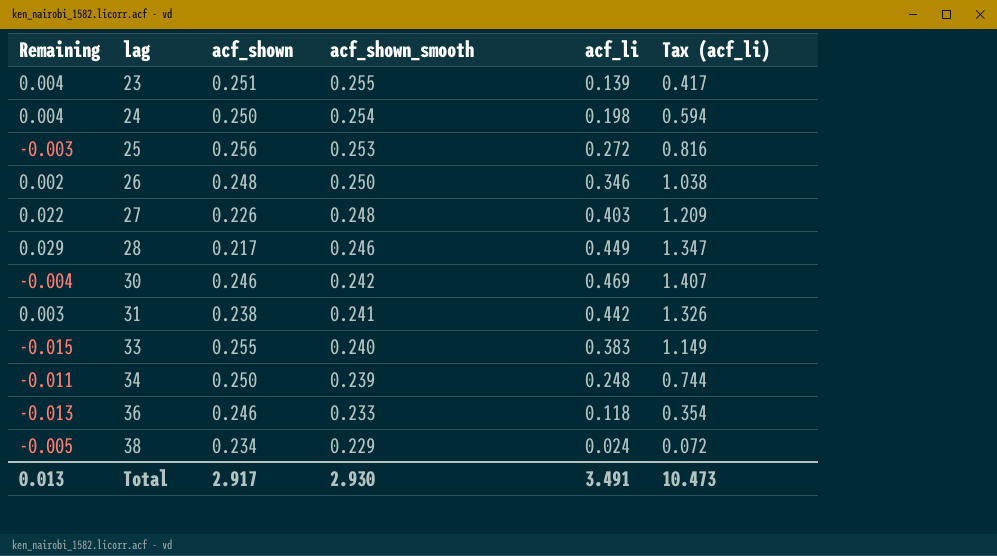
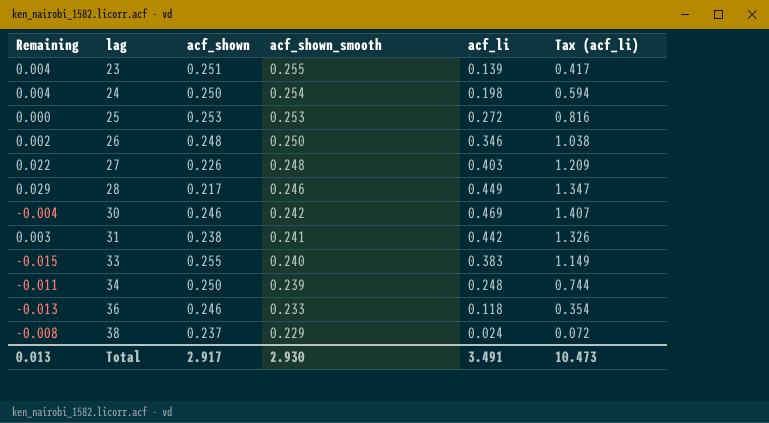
25 | Remaining: -0.003 -> 0.000
25 | acf_shown: 0.256 -> 0.253
38 | Remaining: -0.005 -> -0.008
38 | acf_shown: 0.234 -> 0.237

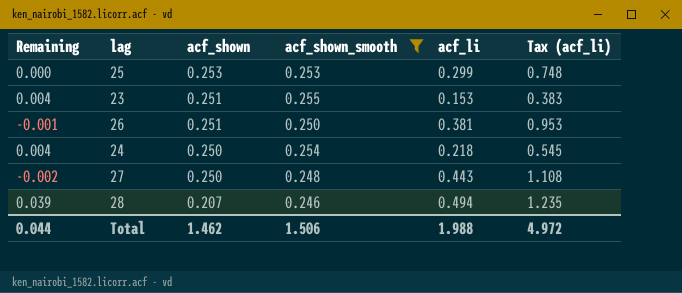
filter: none -> acf_shown_smooth >= 0.246
row order: lag ascending -> acf_shown descending
column Tax (acf_li) | formula: [acf_li] * 3 -> [acf_li] * 2.5
25 | acf_li: 0.272 -> 0.299
23 | acf_li: 0.139 -> 0.153
26 | Remaining: 0.002 -> -0.001
26 | acf_shown: 0.248 -> 0.251
26 | acf_li: 0.346 -> 0.381
24 | acf_li: 0.198 -> 0.218
27 | Remaining: 0.022 -> -0.002
27 | acf_shown: 0.226 -> 0.250
27 | acf_li: 0.403 -> 0.443
28 | Remaining: 0.029 -> 0.039
28 | acf_shown: 0.217 -> 0.207
28 | acf_li: 0.449 -> 0.494
Total | Remaining: 0.013 -> 0.044
Total | acf_shown: 2.917 -> 1.462
Total | acf_shown_smooth: 2.930 -> 1.506
Total | acf_li: 3.491 -> 1.988
Total | Tax (acf_li): 10.473 -> 4.972

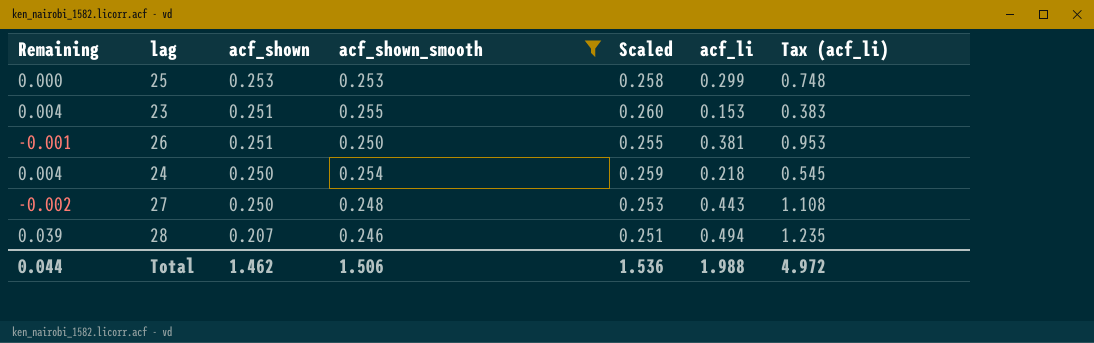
column Scaled | formula: none -> [acf_shown_smooth] * 1.02

